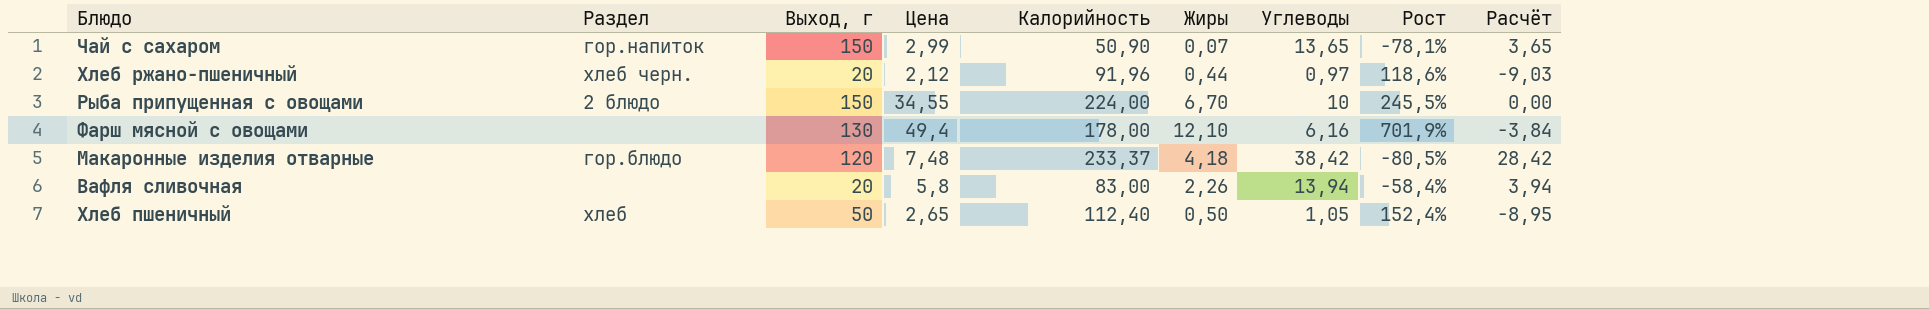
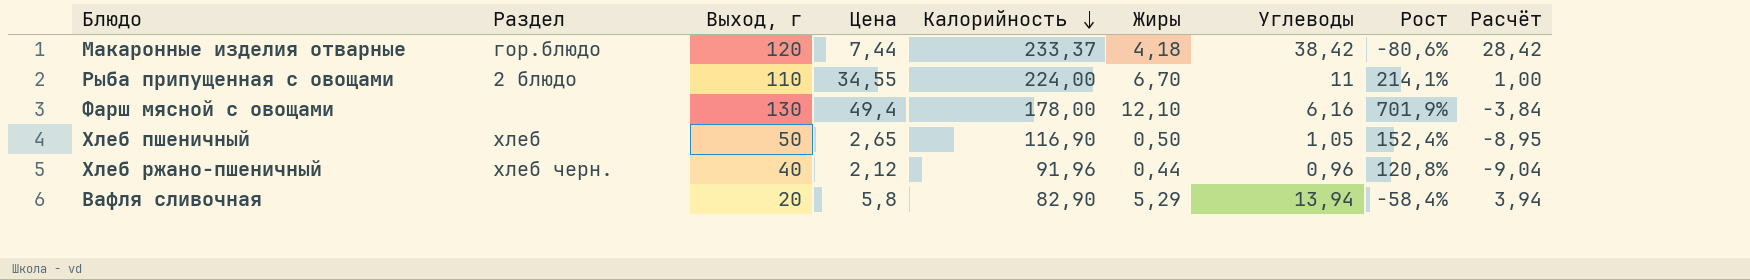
row order: none -> Калорийность descending
row Чай с сахаром: гор.напиток | 150 | 2,99 | 50,90 | 0,07 | 13,65 | -78,1% | 3,65 -> none
Макаронные изделия отварные | Цена: 7,48 -> 7,44
Макаронные изделия отварные | Рост: -80,5% -> -80,6%
Рыба припущенная с овощами | Выход, г: 150 -> 110
Рыба припущенная с овощами | Углеводы: 10 -> 11
Рыба припущенная с овощами | Рост: 245,5% -> 214,1%
Рыба припущенная с овощами | Расчёт: 0,00 -> 1,00
Хлеб пшеничный | Калорийность: 112,40 -> 116,90
Хлеб ржано-пшеничный | Выход, г: 20 -> 40
Хлеб ржано-пшеничный | Углеводы: 0,97 -> 0,96
Хлеб ржано-пшеничный | Рост: 118,6% -> 120,8%
Хлеб ржано-пшеничный | Расчёт: -9,03 -> -9,04
Вафля сливочная | Калорийность: 83,00 -> 82,90
Вафля сливочная | Жиры: 2,26 -> 5,29

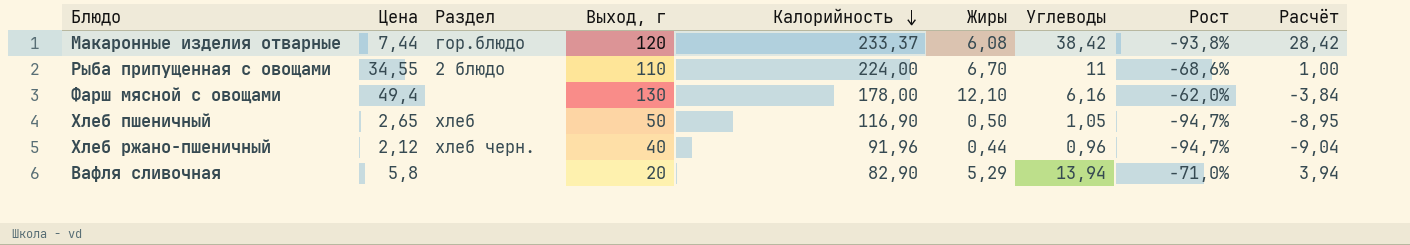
column Цена | position: 4 -> 2
column Рост | formula: ([Цена] - [Углеводы]) / [Углеводы] -> ([Цена] - [Выход, г]) / [Выход, г]
Макаронные изделия отварные | Жиры: 4,18 -> 6,08

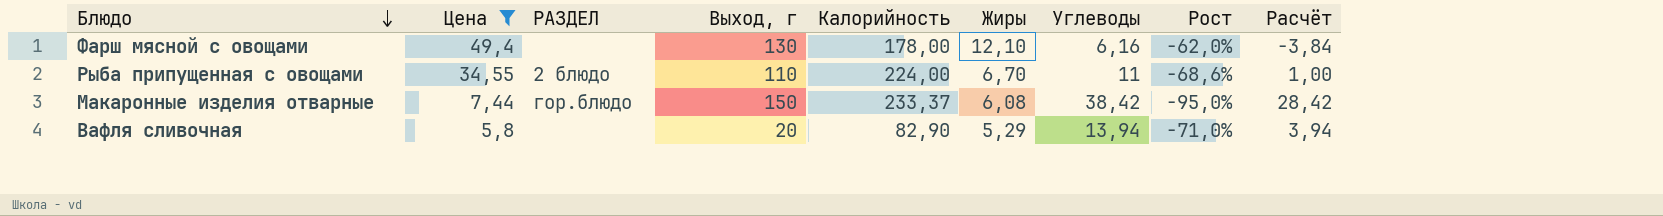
filter: none -> Цена >= 5,8
row order: Калорийность descending -> Блюдо descending
column name: Раздел -> РАЗДЕЛ
Макаронные изделия отварные | Выход, г: 120 -> 150
Макаронные изделия отварные | Рост: -93,8% -> -95,0%

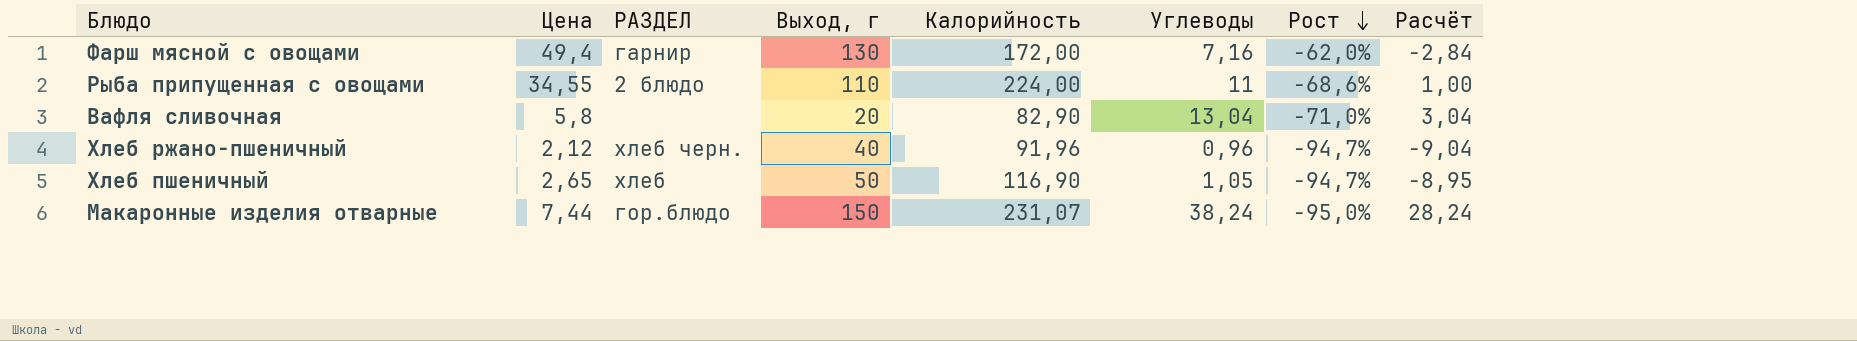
filter: Цена >= 5,8 -> none
row order: Блюдо descending -> Рост descending
column Жиры | position: 6 -> none
Фарш мясной с овощами | РАЗДЕЛ: none -> гарнир
Фарш мясной с овощами | Калорийность: 178,00 -> 172,00
Фарш мясной с овощами | Углеводы: 6,16 -> 7,16
Фарш мясной с овощами | Расчёт: -3,84 -> -2,84
Вафля сливочная | Углеводы: 13,94 -> 13,04
Вафля сливочная | Расчёт: 3,94 -> 3,04
Макаронные изделия отварные | Калорийность: 233,37 -> 231,07
Макаронные изделия отварные | Углеводы: 38,42 -> 38,24
Макаронные изделия отварные | Расчёт: 28,42 -> 28,24

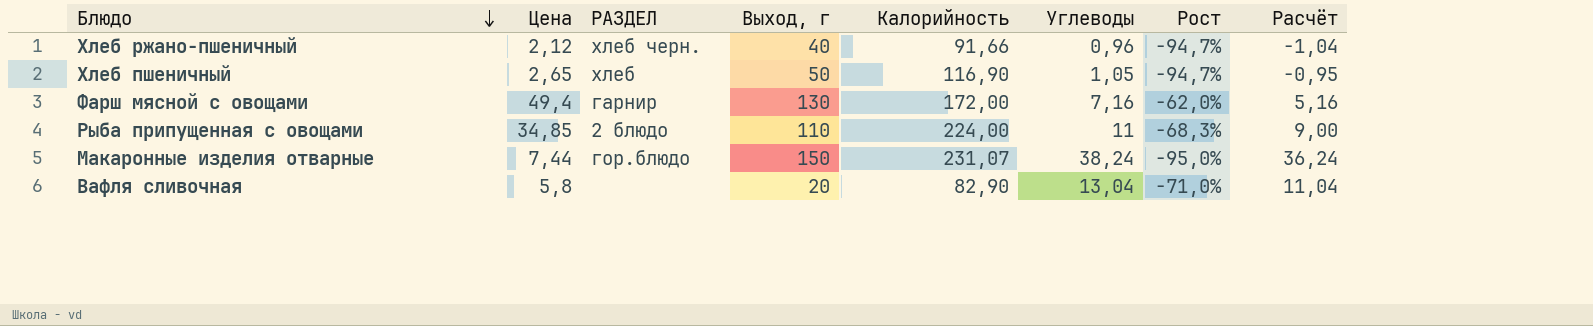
row order: Рост descending -> Блюдо descending
column Расчёт | formula: [Углеводы] - 10 -> [Углеводы] - 2
Хлеб ржано-пшеничный | Калорийность: 91,96 -> 91,66
Рыба припущенная с овощами | Цена: 34,55 -> 34,85
Рыба припущенная с овощами | Рост: -68,6% -> -68,3%

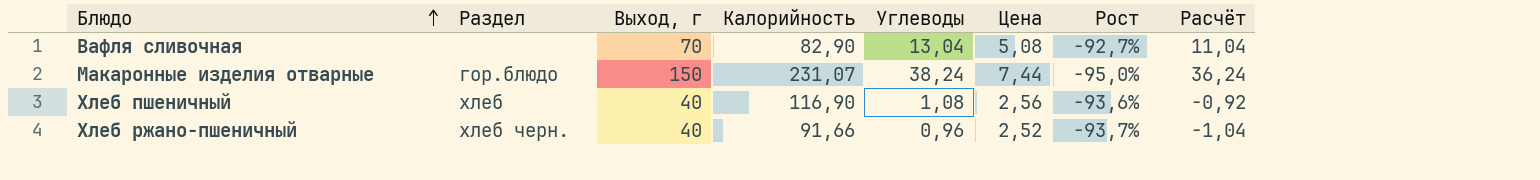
row order: Блюдо descending -> Блюдо ascending
column name: РАЗДЕЛ -> Раздел
column Цена | position: 2 -> 6
row Фарш мясной с овощами: 49,4 | гарнир | 130 | 172,00 | 7,16 | -62,0% | 5,16 -> none
row Рыба припущенная с овощами: 34,85 | 2 блюдо | 110 | 224,00 | 11 | -68,3% | 9,00 -> none
Вафля сливочная | Выход, г: 20 -> 70
Вафля сливочная | Цена: 5,8 -> 5,08
Вафля сливочная | Рост: -71,0% -> -92,7%
Хлеб пшеничный | Выход, г: 50 -> 40
Хлеб пшеничный | Углеводы: 1,05 -> 1,08
Хлеб пшеничный | Цена: 2,65 -> 2,56
Хлеб пшеничный | Рост: -94,7% -> -93,6%
Хлеб пшеничный | Расчёт: -0,95 -> -0,92
Хлеб ржано-пшеничный | Цена: 2,12 -> 2,52
Хлеб ржано-пшеничный | Рост: -94,7% -> -93,7%

